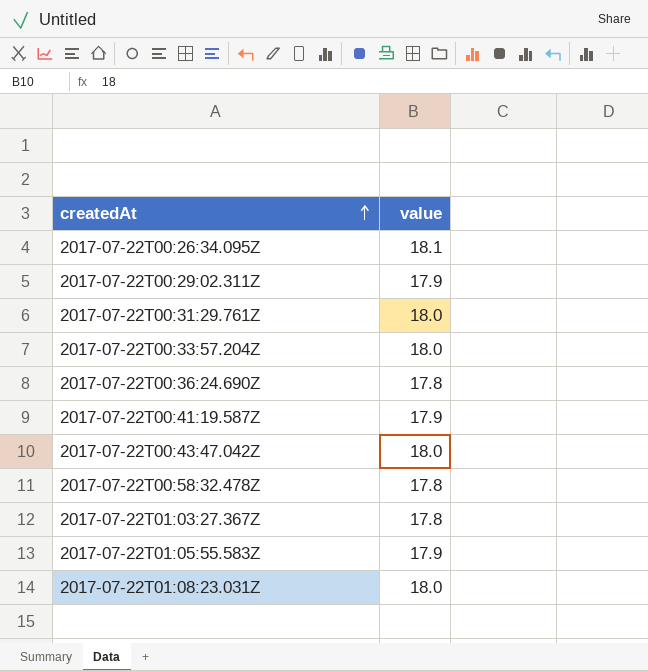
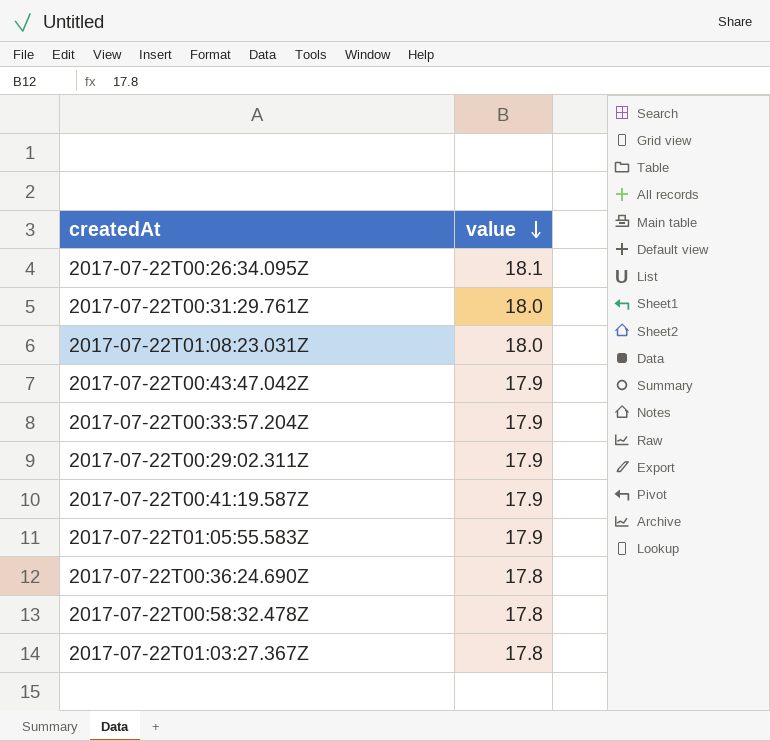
row order: createdAt ascending -> value descending
2017-07-22T00:43:47.042Z | value: 18.0 -> 17.9
2017-07-22T00:33:57.204Z | value: 18.0 -> 17.9

